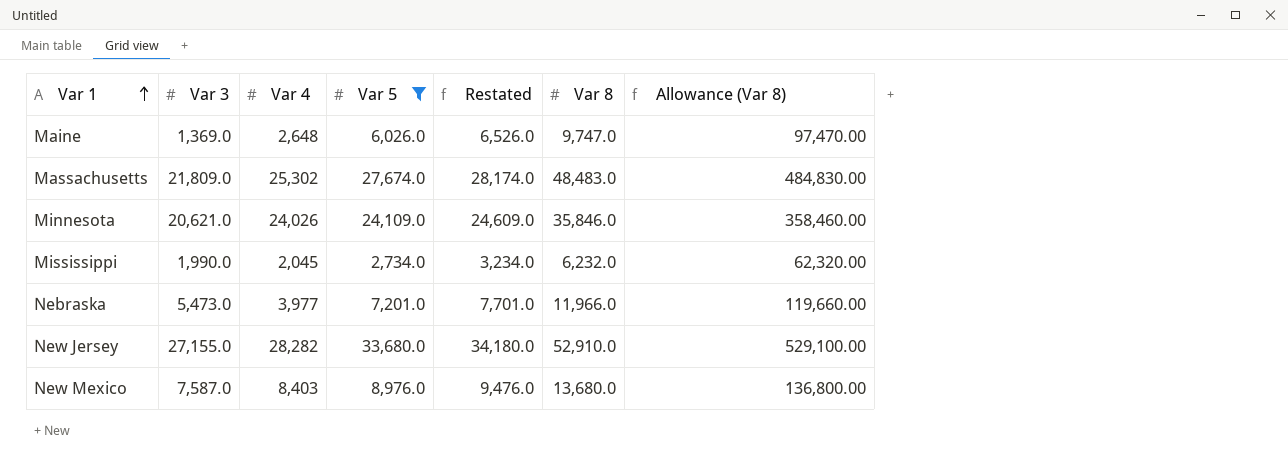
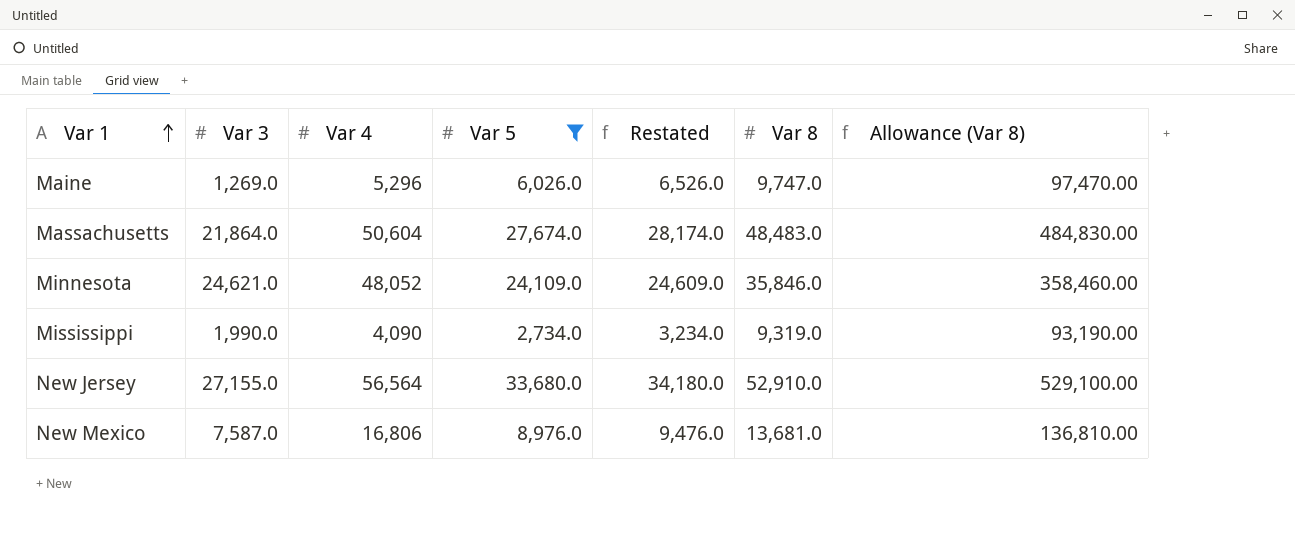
row Nebraska: 5,473.0 | 3,977 | 7,201.0 | 7,701.0 | 11,966.0 | 119,660.00 -> none
Maine | Var 3: 1,369.0 -> 1,269.0
Maine | Var 4: 2,648 -> 5,296
Massachusetts | Var 3: 21,809.0 -> 21,864.0
Massachusetts | Var 4: 25,302 -> 50,604
Minnesota | Var 3: 20,621.0 -> 24,621.0
Minnesota | Var 4: 24,026 -> 48,052
Mississippi | Var 4: 2,045 -> 4,090
Mississippi | Var 8: 6,232.0 -> 9,319.0
Mississippi | Allowance (Var 8): 62,320.00 -> 93,190.00
New Jersey | Var 4: 28,282 -> 56,564
New Mexico | Var 4: 8,403 -> 16,806
New Mexico | Var 8: 13,680.0 -> 13,681.0
New Mexico | Allowance (Var 8): 136,800.00 -> 136,810.00

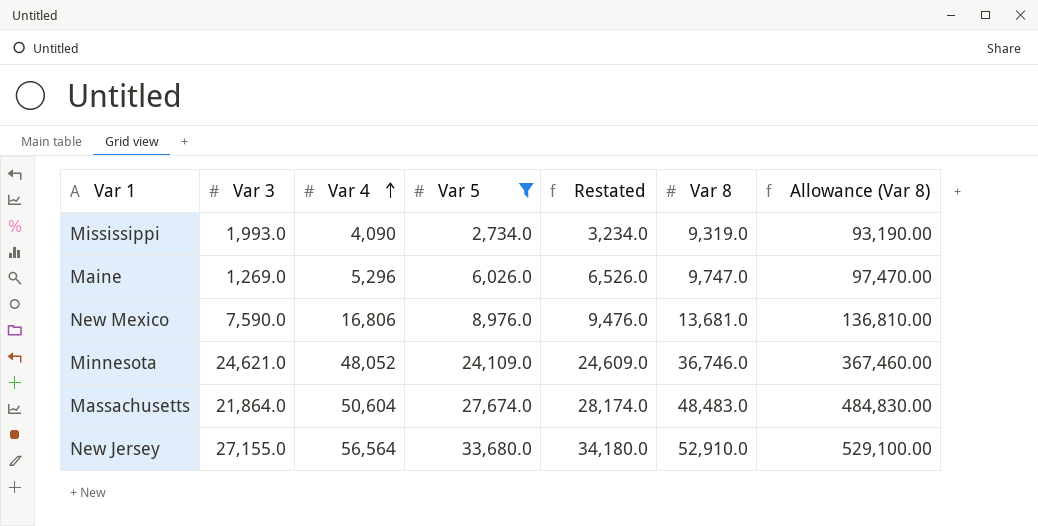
row order: Var 1 ascending -> Var 4 ascending
Mississippi | Var 3: 1,990.0 -> 1,993.0
New Mexico | Var 3: 7,587.0 -> 7,590.0
Minnesota | Var 8: 35,846.0 -> 36,746.0
Minnesota | Allowance (Var 8): 358,460.00 -> 367,460.00

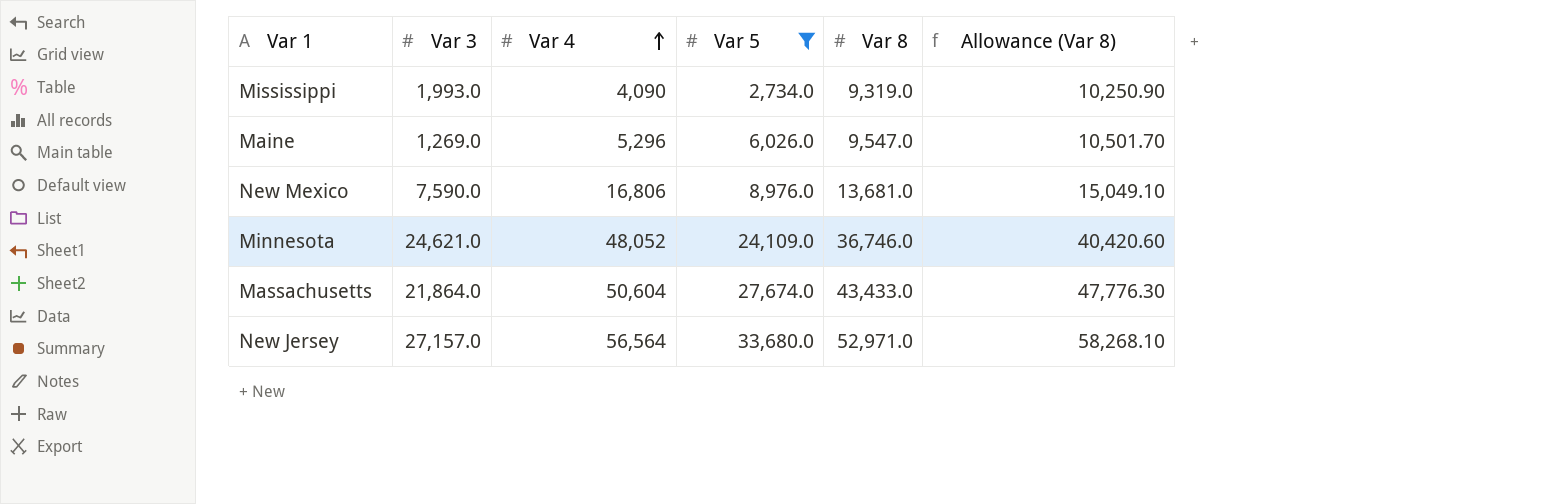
column Restated | formula: [Var 5] + 500 -> none
column Allowance (Var 8) | formula: [Var 8] * 10 -> [Var 8] * 1.1
Maine | Var 8: 9,747.0 -> 9,547.0
Massachusetts | Var 8: 48,483.0 -> 43,433.0
New Jersey | Var 3: 27,155.0 -> 27,157.0
New Jersey | Var 8: 52,910.0 -> 52,971.0

